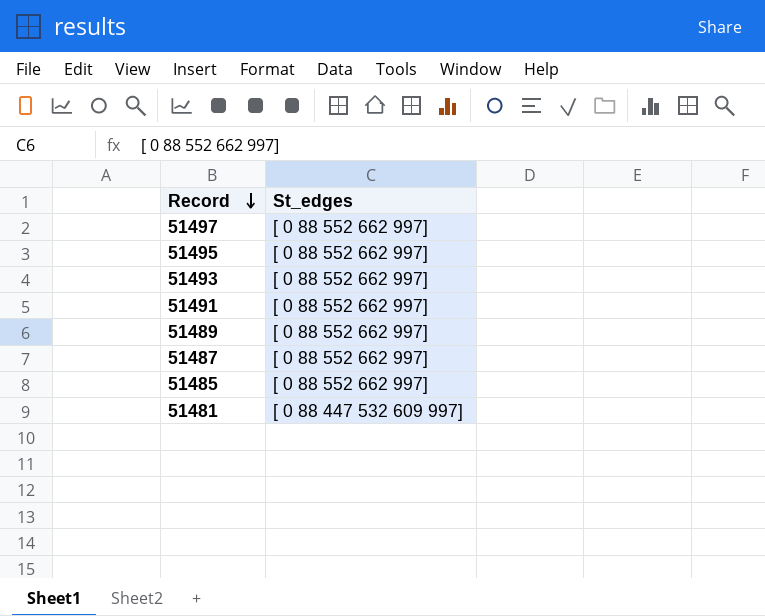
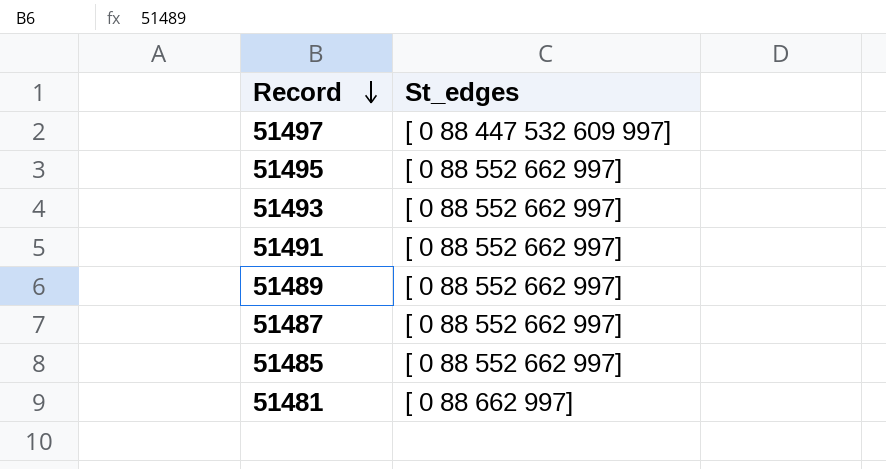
51497 | St_edges: [ 0 88 552 662 997] -> [ 0 88 447 532 609 997]
51481 | St_edges: [ 0 88 447 532 609 997] -> [ 0 88 662 997]

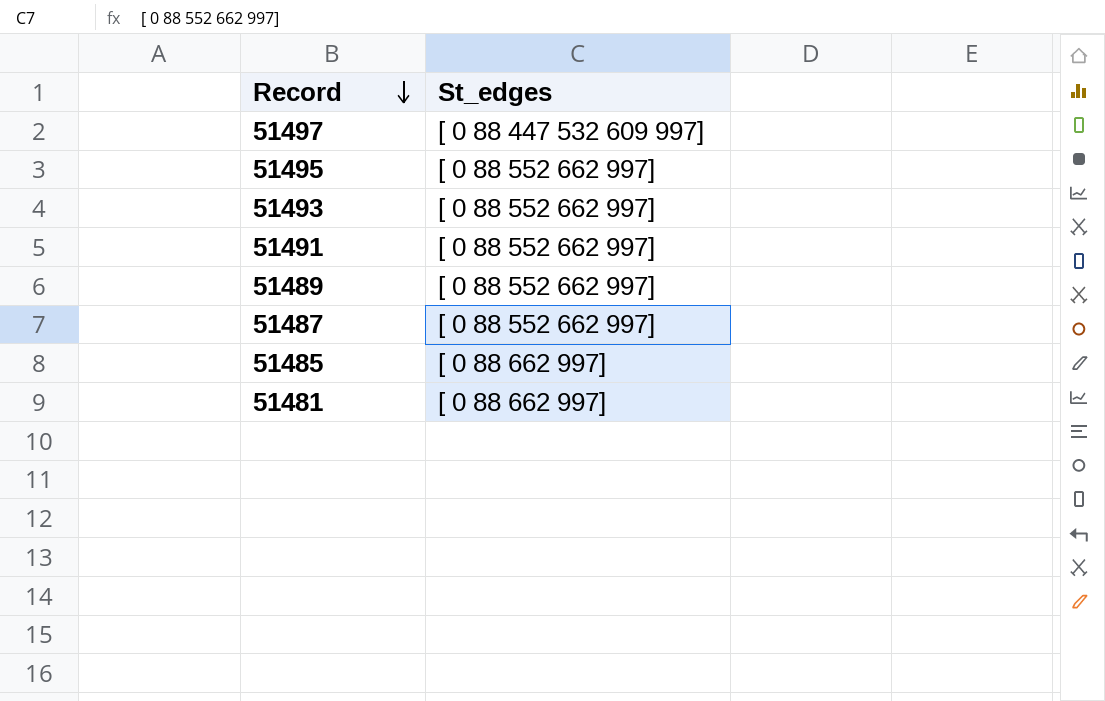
51485 | St_edges: [ 0 88 552 662 997] -> [ 0 88 662 997]

